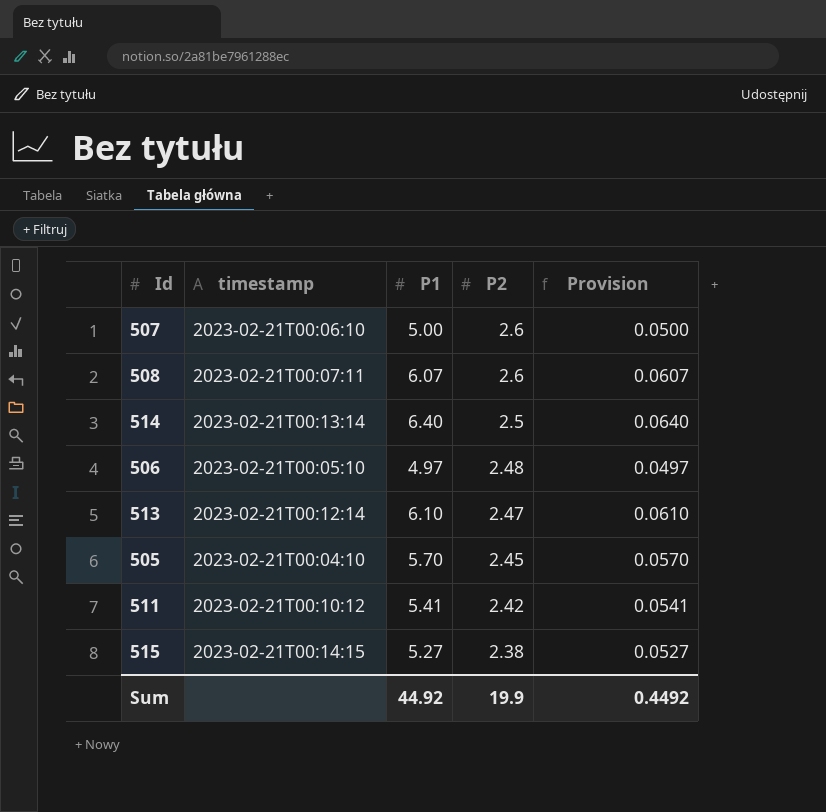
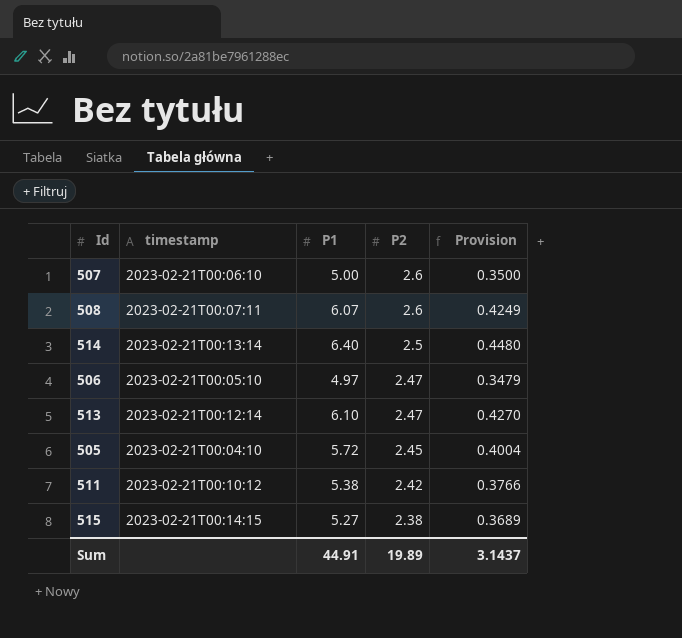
column Provision | formula: [P1] * 0.01 -> [P1] * 0.07
506 | P2: 2.48 -> 2.47
505 | P1: 5.70 -> 5.72
511 | P1: 5.41 -> 5.38
Sum | P1: 44.92 -> 44.91
Sum | P2: 19.9 -> 19.89
Sum | Provision: 0.4492 -> 3.1437

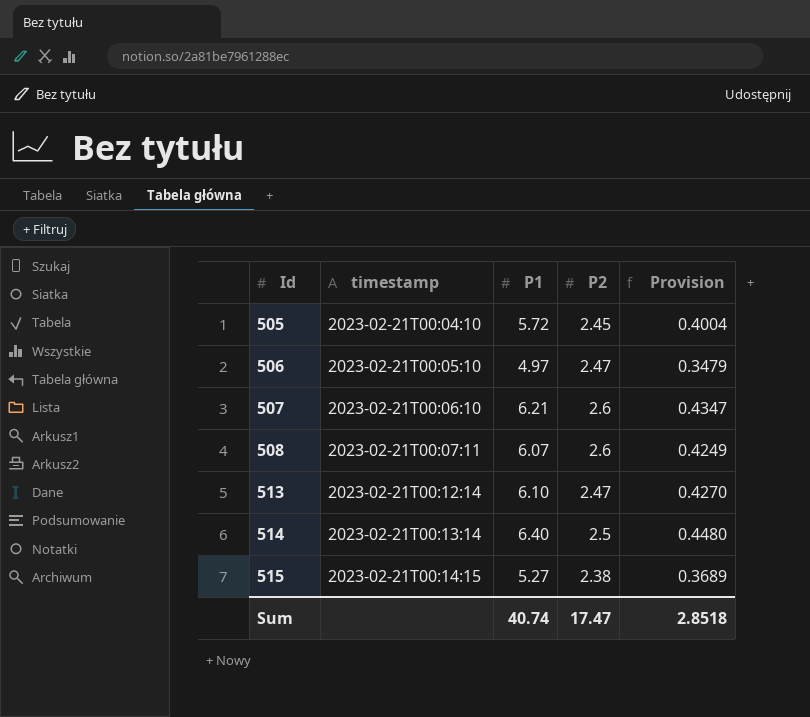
row order: P2 descending -> Id ascending
row 511: 2023-02-21T00:10:12 | 5.38 | 2.42 | 0.3766 -> none
507 | P1: 5.00 -> 6.21
507 | Provision: 0.3500 -> 0.4347
Sum | P1: 44.91 -> 40.74
Sum | P2: 19.89 -> 17.47
Sum | Provision: 3.1437 -> 2.8518

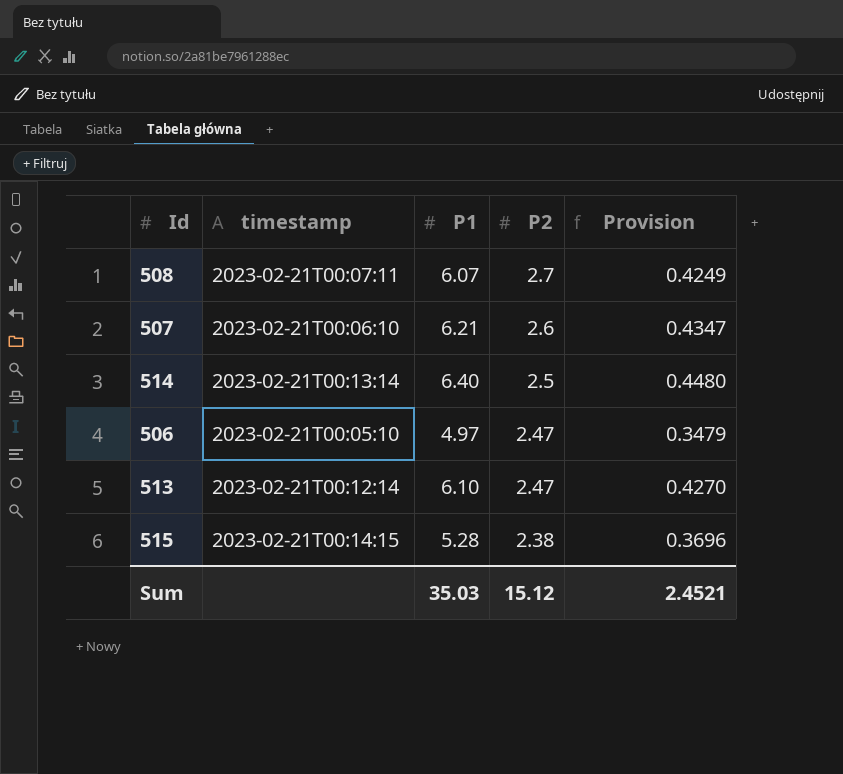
row order: Id ascending -> P2 descending
row 505: 2023-02-21T00:04:10 | 5.72 | 2.45 | 0.4004 -> none
508 | P2: 2.6 -> 2.7
515 | P1: 5.27 -> 5.28
515 | Provision: 0.3689 -> 0.3696
Sum | P1: 40.74 -> 35.03
Sum | P2: 17.47 -> 15.12
Sum | Provision: 2.8518 -> 2.4521

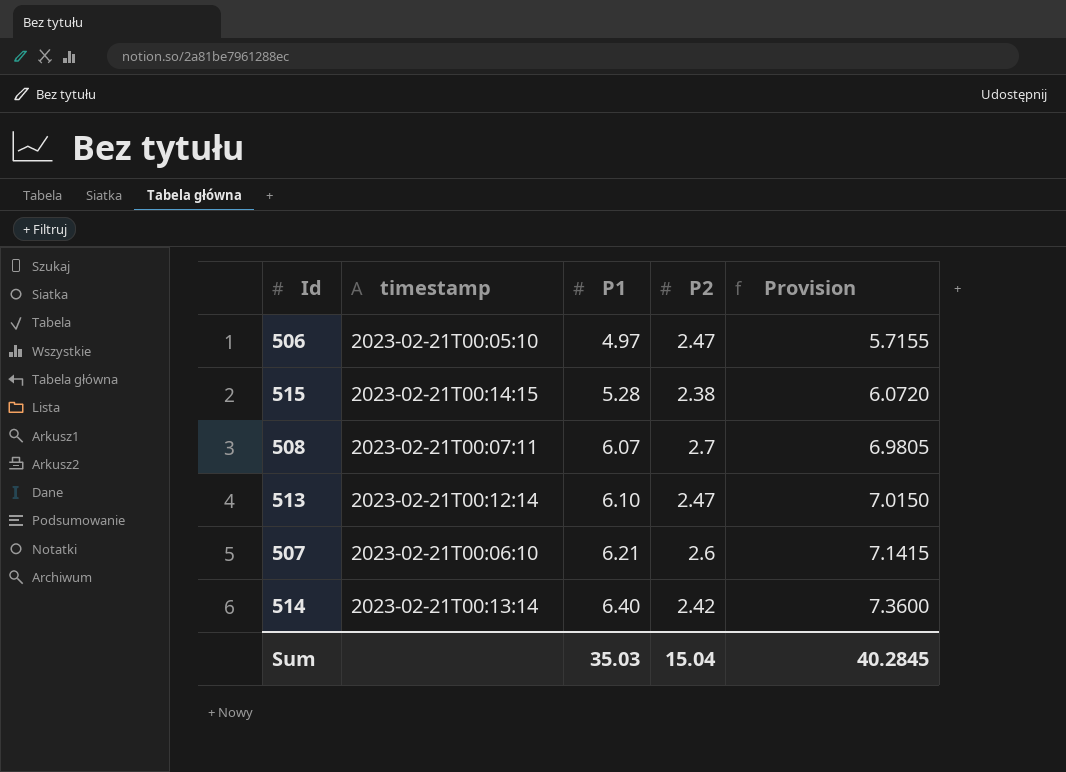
row order: P2 descending -> P1 ascending
column Provision | formula: [P1] * 0.07 -> [P1] * 1.15
514 | P2: 2.5 -> 2.42
Sum | P2: 15.12 -> 15.04
Sum | Provision: 2.4521 -> 40.2845

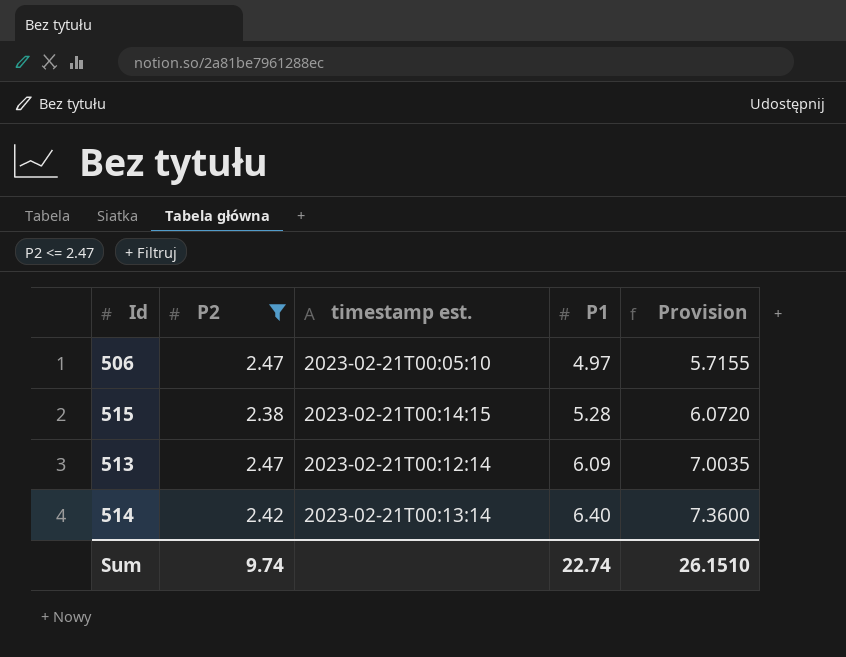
filter: none -> P2 <= 2.47
column P2 | position: 4 -> 2
column name: timestamp -> timestamp est.
513 | P1: 6.10 -> 6.09
513 | Provision: 7.0150 -> 7.0035
Sum | P2: 15.04 -> 9.74
Sum | P1: 35.03 -> 22.74
Sum | Provision: 40.2845 -> 26.1510

